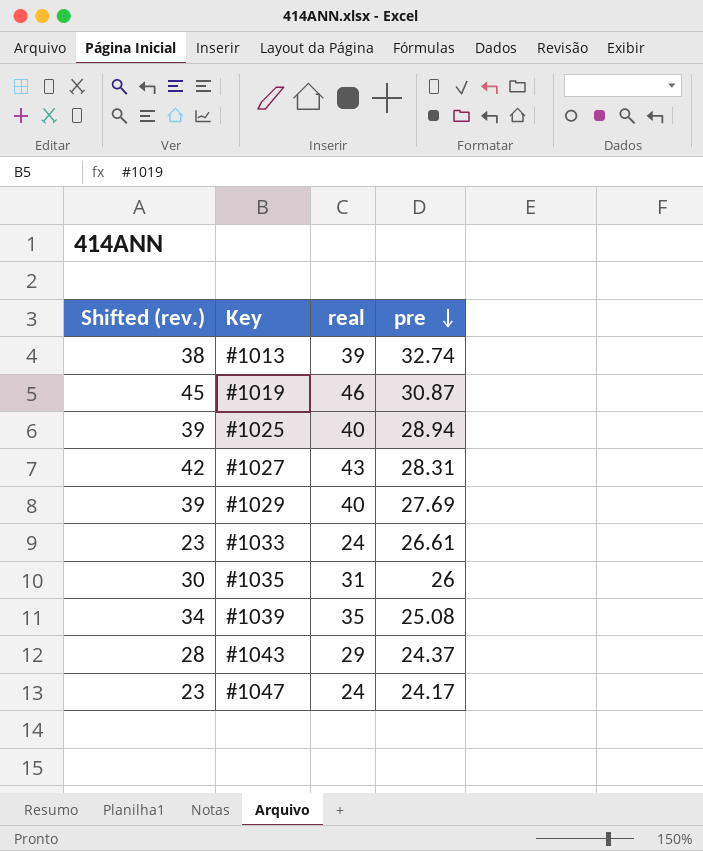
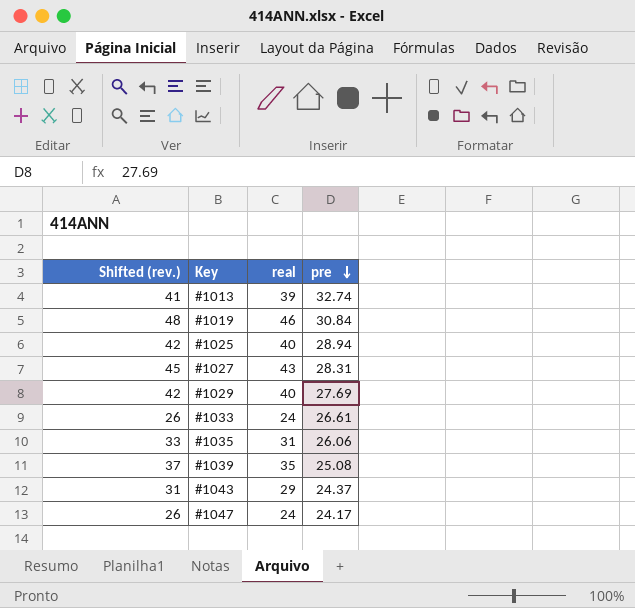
column Shifted (rev.) | formula: [real] - 1 -> [real] + 2
#1019 | pre: 30.87 -> 30.84
#1035 | pre: 26 -> 26.06

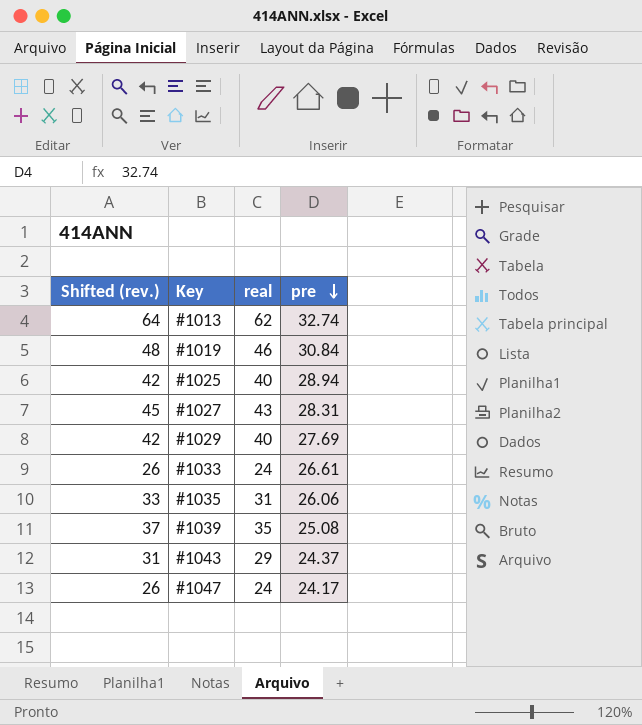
#1013 | Shifted (rev.): 41 -> 64
#1013 | real: 39 -> 62

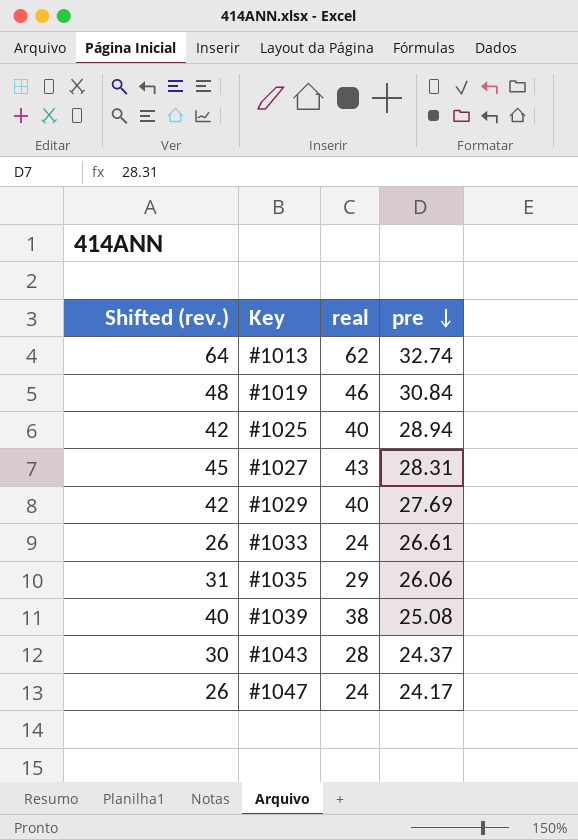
#1035 | Shifted (rev.): 33 -> 31
#1035 | real: 31 -> 29
#1039 | Shifted (rev.): 37 -> 40
#1039 | real: 35 -> 38
#1043 | Shifted (rev.): 31 -> 30
#1043 | real: 29 -> 28

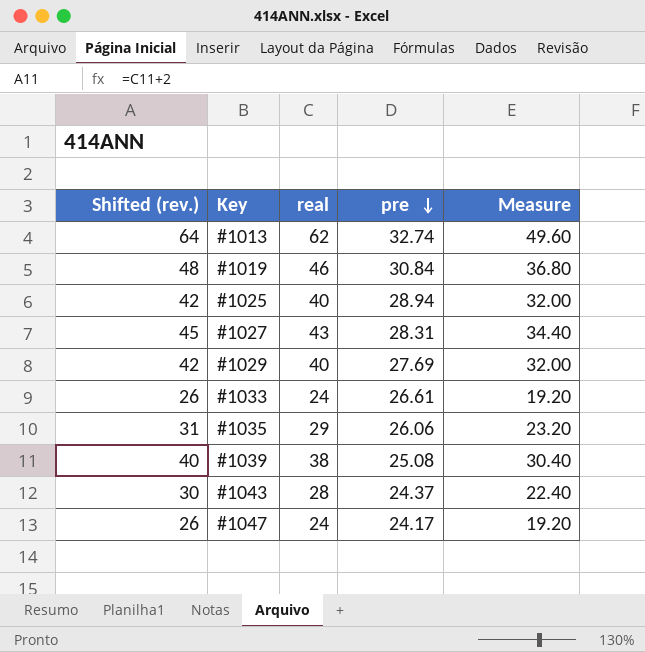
column Measure | formula: none -> [real] * 0.8

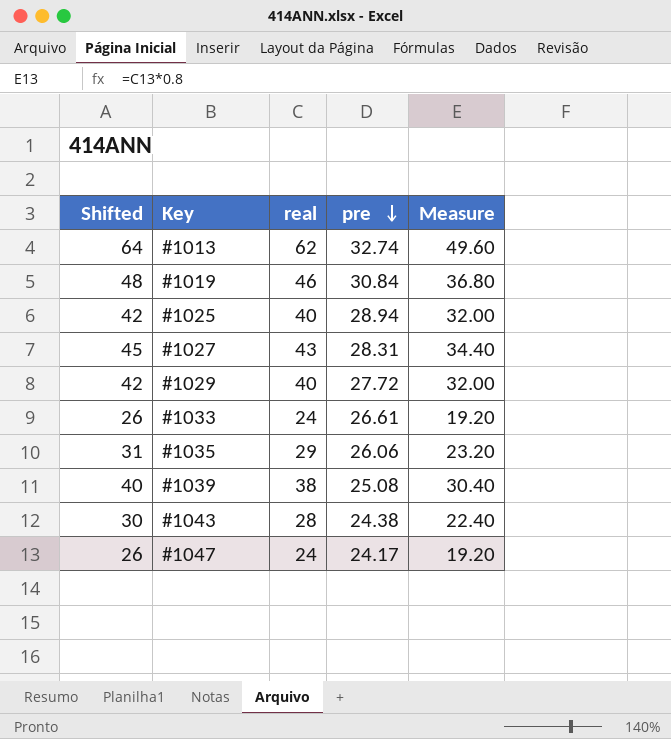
column name: Shifted (rev.) -> Shifted
#1029 | pre: 27.69 -> 27.72
#1043 | pre: 24.37 -> 24.38

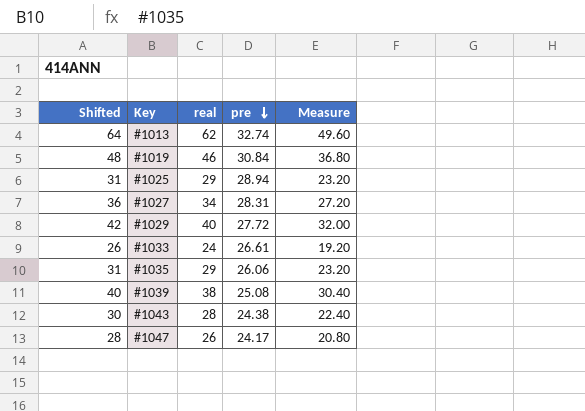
#1025 | Shifted: 42 -> 31
#1025 | real: 40 -> 29
#1025 | Measure: 32.00 -> 23.20
#1027 | Shifted: 45 -> 36
#1027 | real: 43 -> 34
#1027 | Measure: 34.40 -> 27.20
#1047 | Shifted: 26 -> 28
#1047 | real: 24 -> 26
#1047 | Measure: 19.20 -> 20.80

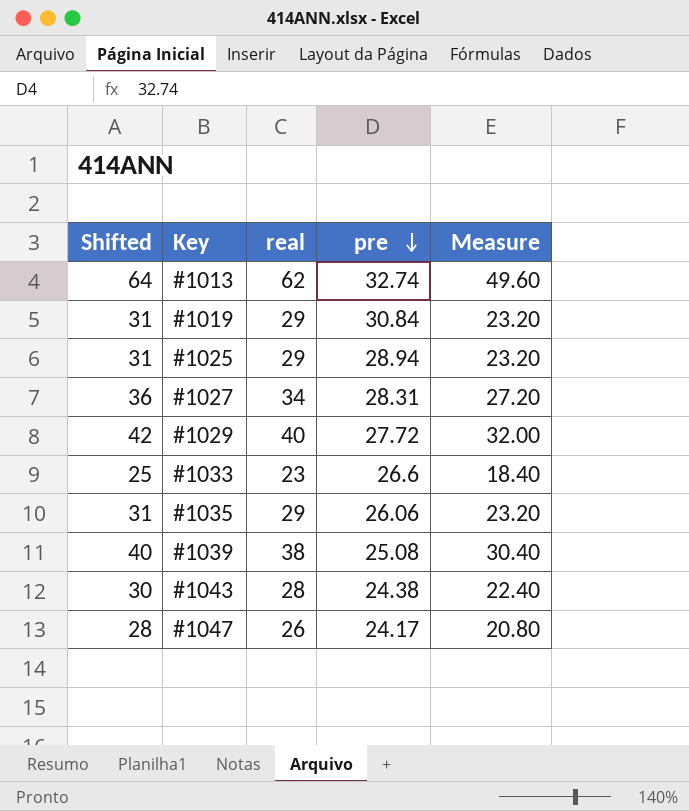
#1019 | Shifted: 48 -> 31
#1019 | real: 46 -> 29
#1019 | Measure: 36.80 -> 23.20
#1033 | Shifted: 26 -> 25
#1033 | real: 24 -> 23
#1033 | pre: 26.61 -> 26.6
#1033 | Measure: 19.20 -> 18.40

